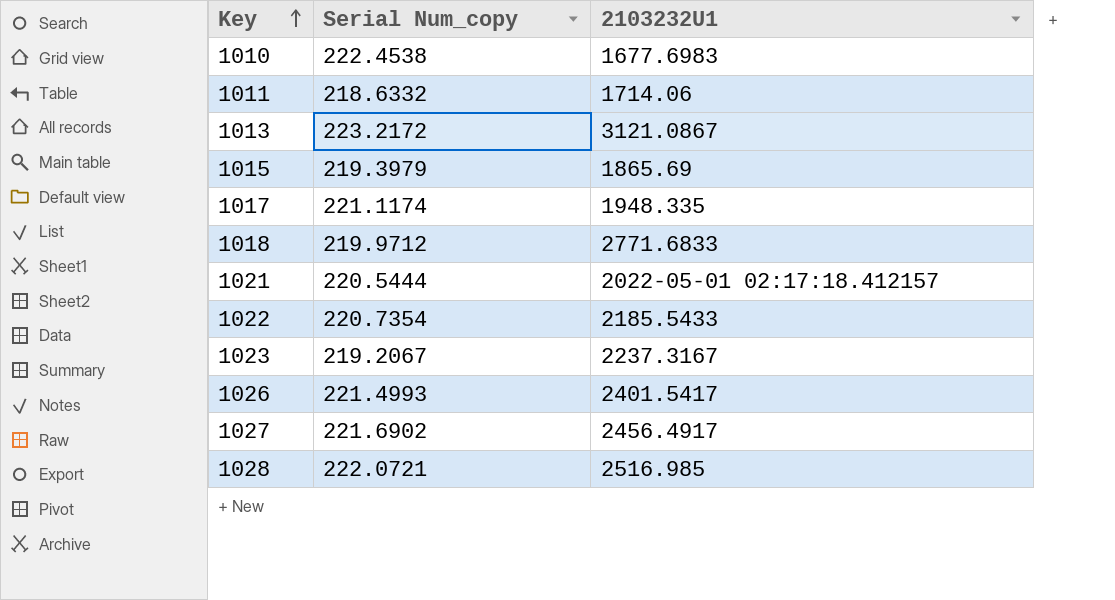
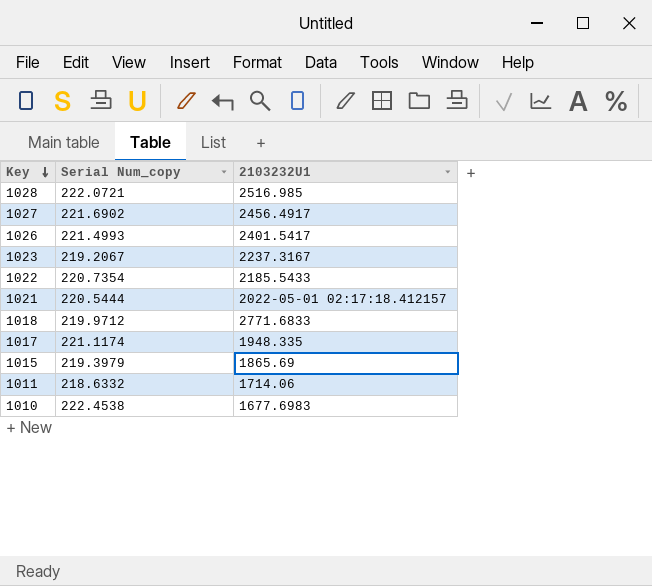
row order: Key ascending -> Key descending
row 1013: 223.2172 | 3121.0867 -> none

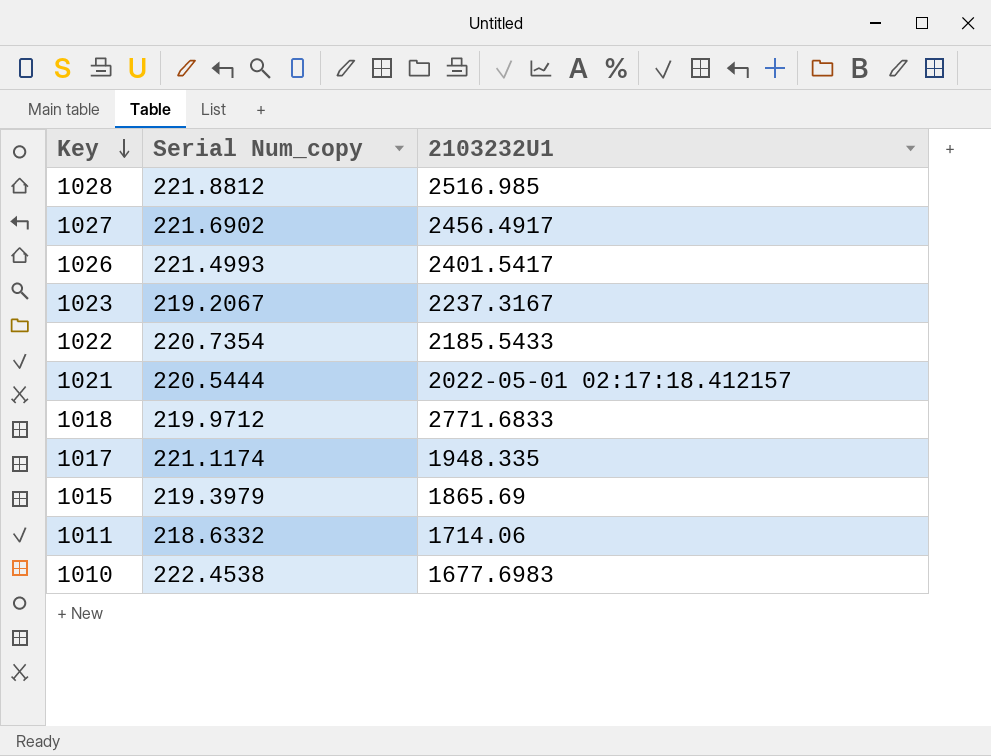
1028 | Serial Num_copy: 222.0721 -> 221.8812

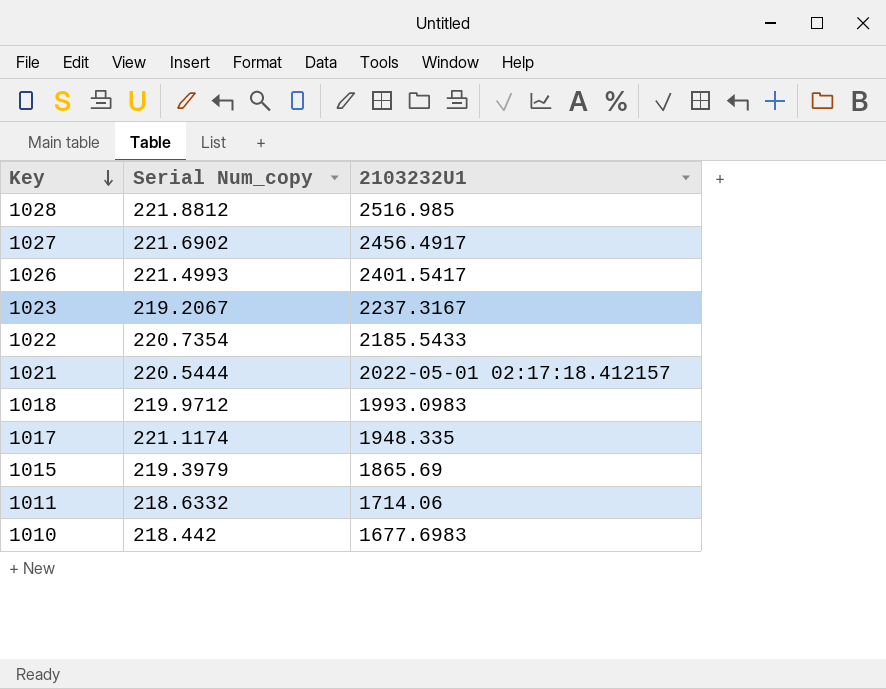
1018 | 2103232U1: 2771.6833 -> 1993.0983
1010 | Serial Num_copy: 222.4538 -> 218.442

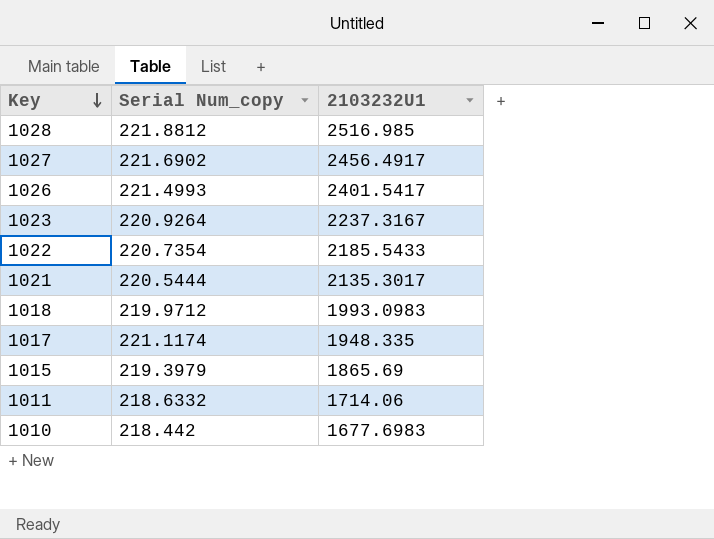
1023 | Serial Num_copy: 219.2067 -> 220.9264
1021 | 2103232U1: 2022-05-01 02:17:18.412157 -> 2135.3017

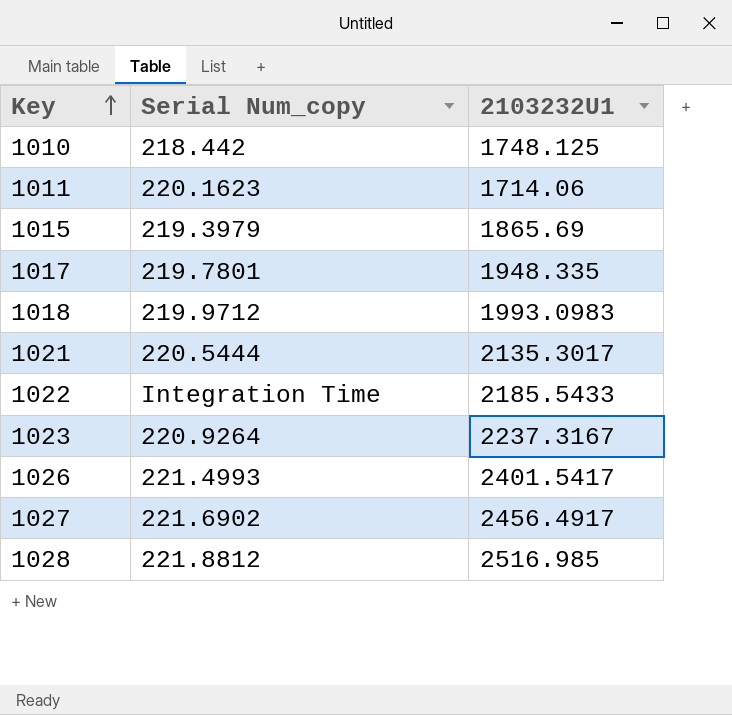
row order: Key descending -> Key ascending
1010 | 2103232U1: 1677.6983 -> 1748.125
1011 | Serial Num_copy: 218.6332 -> 220.1623
1017 | Serial Num_copy: 221.1174 -> 219.7801
1022 | Serial Num_copy: 220.7354 -> Integration Time

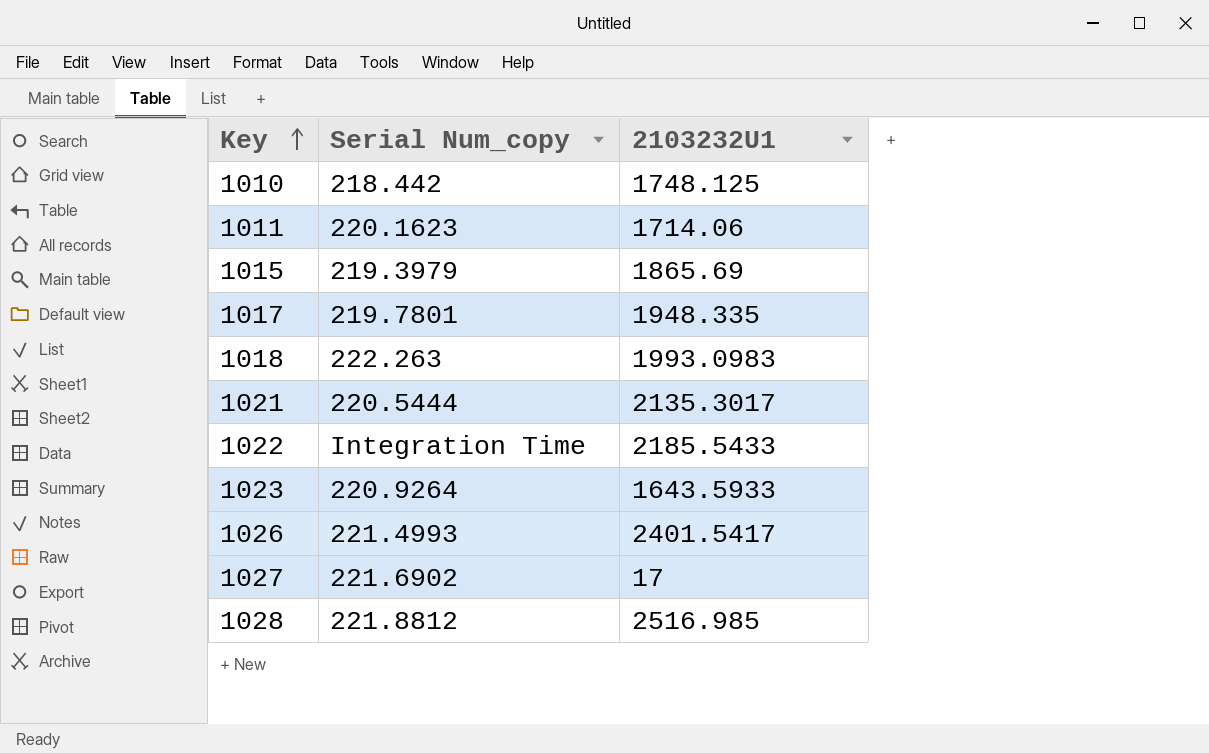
1018 | Serial Num_copy: 219.9712 -> 222.263
1023 | 2103232U1: 2237.3167 -> 1643.5933
1027 | 2103232U1: 2456.4917 -> 17

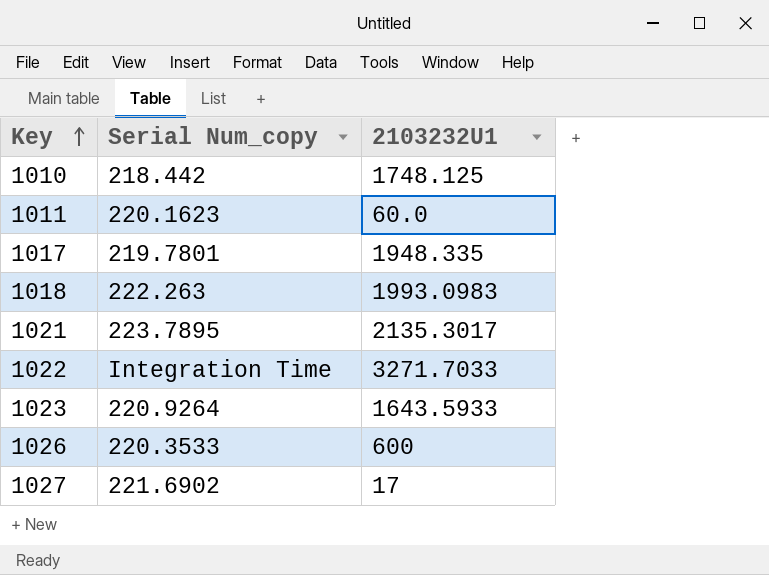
row 1015: 219.3979 | 1865.69 -> none
row 1028: 221.8812 | 2516.985 -> none
1011 | 2103232U1: 1714.06 -> 60.0
1021 | Serial Num_copy: 220.5444 -> 223.7895
1022 | 2103232U1: 2185.5433 -> 3271.7033
1026 | Serial Num_copy: 221.4993 -> 220.3533
1026 | 2103232U1: 2401.5417 -> 600

